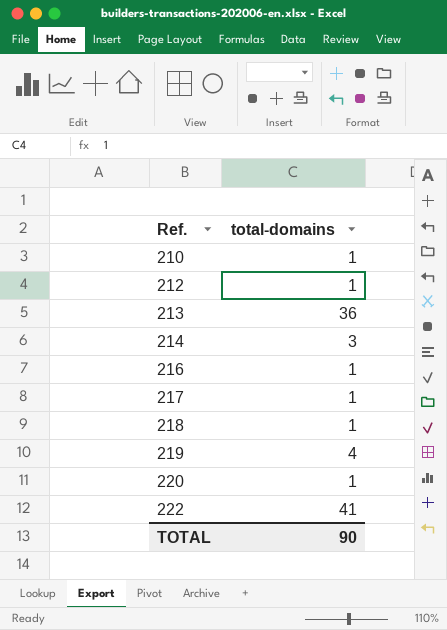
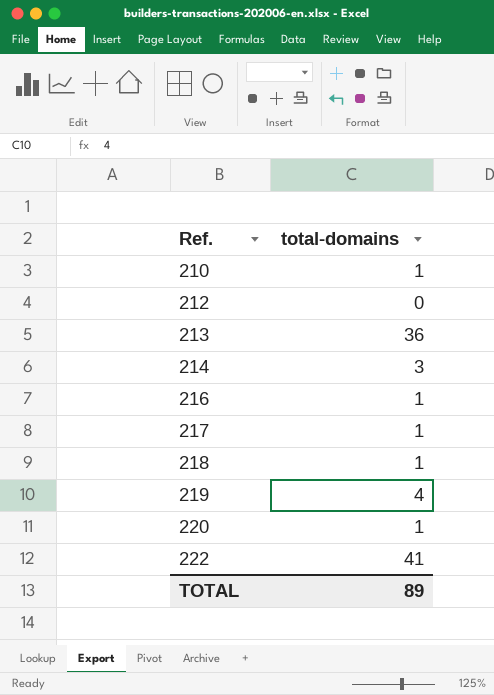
212 | total-domains: 1 -> 0
TOTAL | total-domains: 90 -> 89

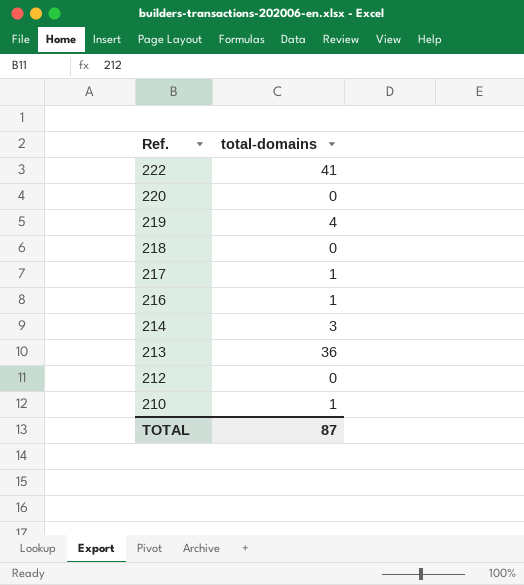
row order: Ref. ascending -> Ref. descending
220 | total-domains: 1 -> 0
218 | total-domains: 1 -> 0
TOTAL | total-domains: 89 -> 87

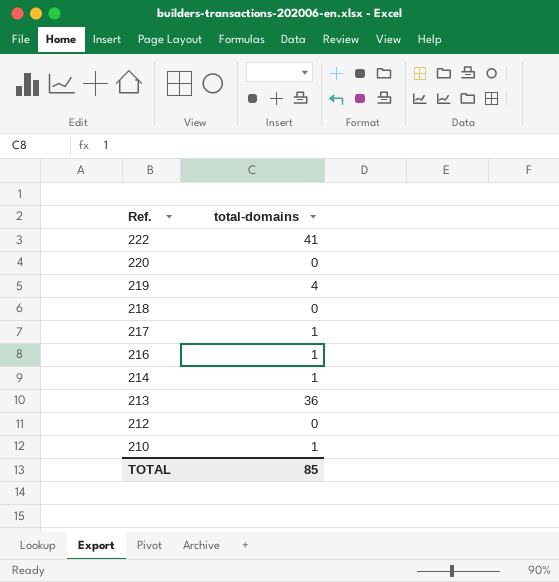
214 | total-domains: 3 -> 1
TOTAL | total-domains: 87 -> 85

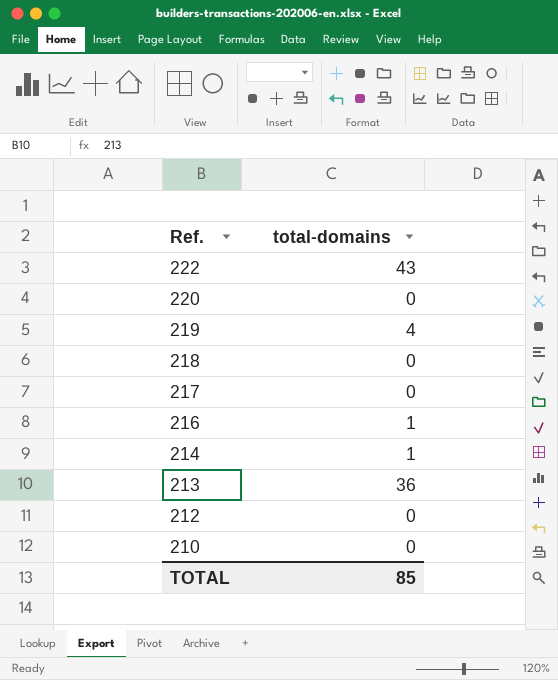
222 | total-domains: 41 -> 43
217 | total-domains: 1 -> 0
210 | total-domains: 1 -> 0

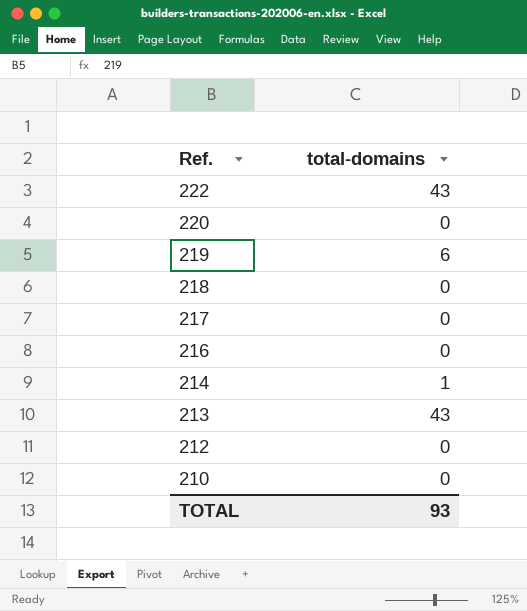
219 | total-domains: 4 -> 6
216 | total-domains: 1 -> 0
213 | total-domains: 36 -> 43
TOTAL | total-domains: 85 -> 93

